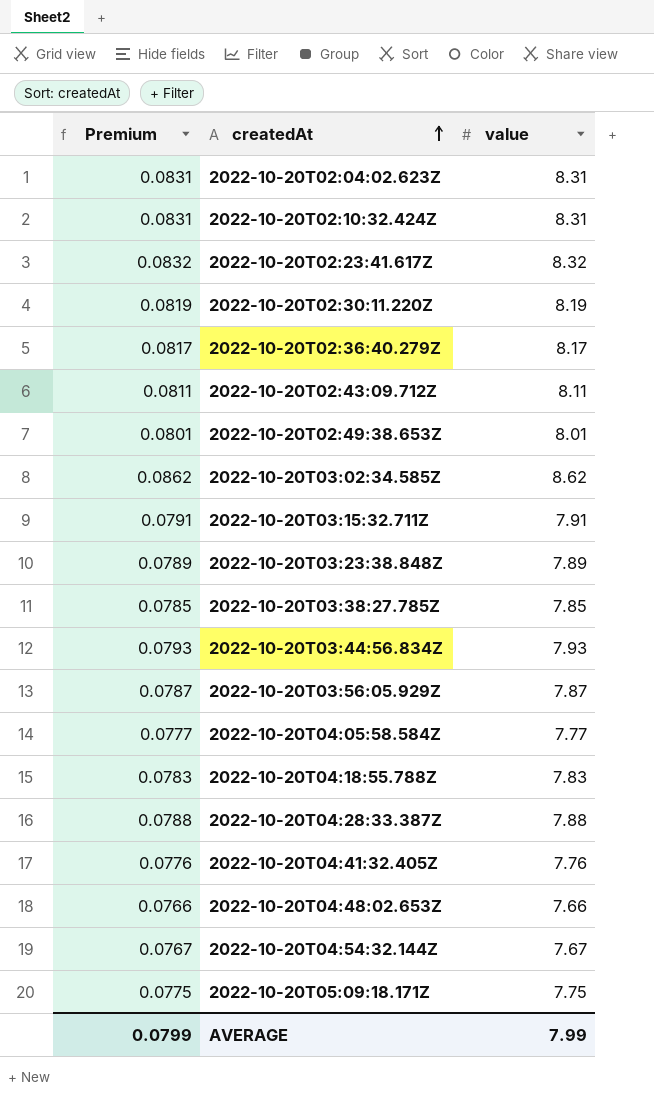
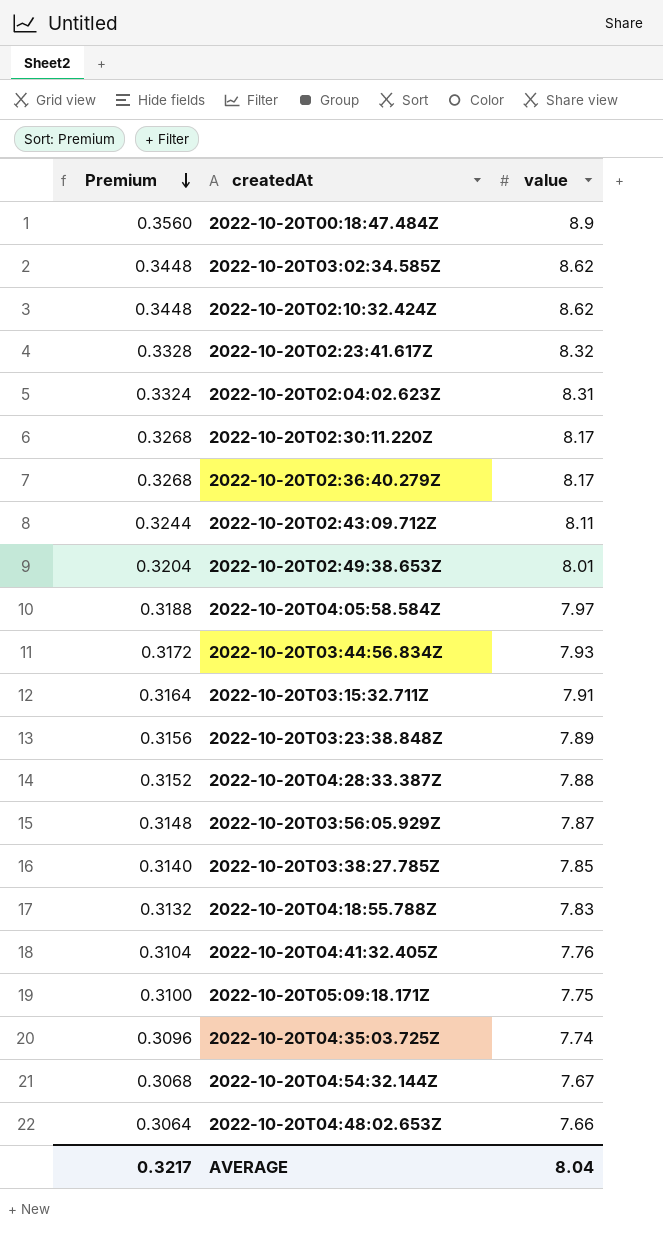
row order: createdAt ascending -> Premium descending
column Premium | formula: [value] * 0.01 -> [value] * 0.04
row 2022-10-20T00:18:47.484Z: none -> 0.3560 | 8.9
2022-10-20T02:10:32.424Z | value: 8.31 -> 8.62
2022-10-20T02:30:11.220Z | value: 8.19 -> 8.17
2022-10-20T04:05:58.584Z | value: 7.77 -> 7.97
row 2022-10-20T04:35:03.725Z: none -> 0.3096 | 7.74
AVERAGE | Premium: 0.0799 -> 0.3217
AVERAGE | value: 7.99 -> 8.04

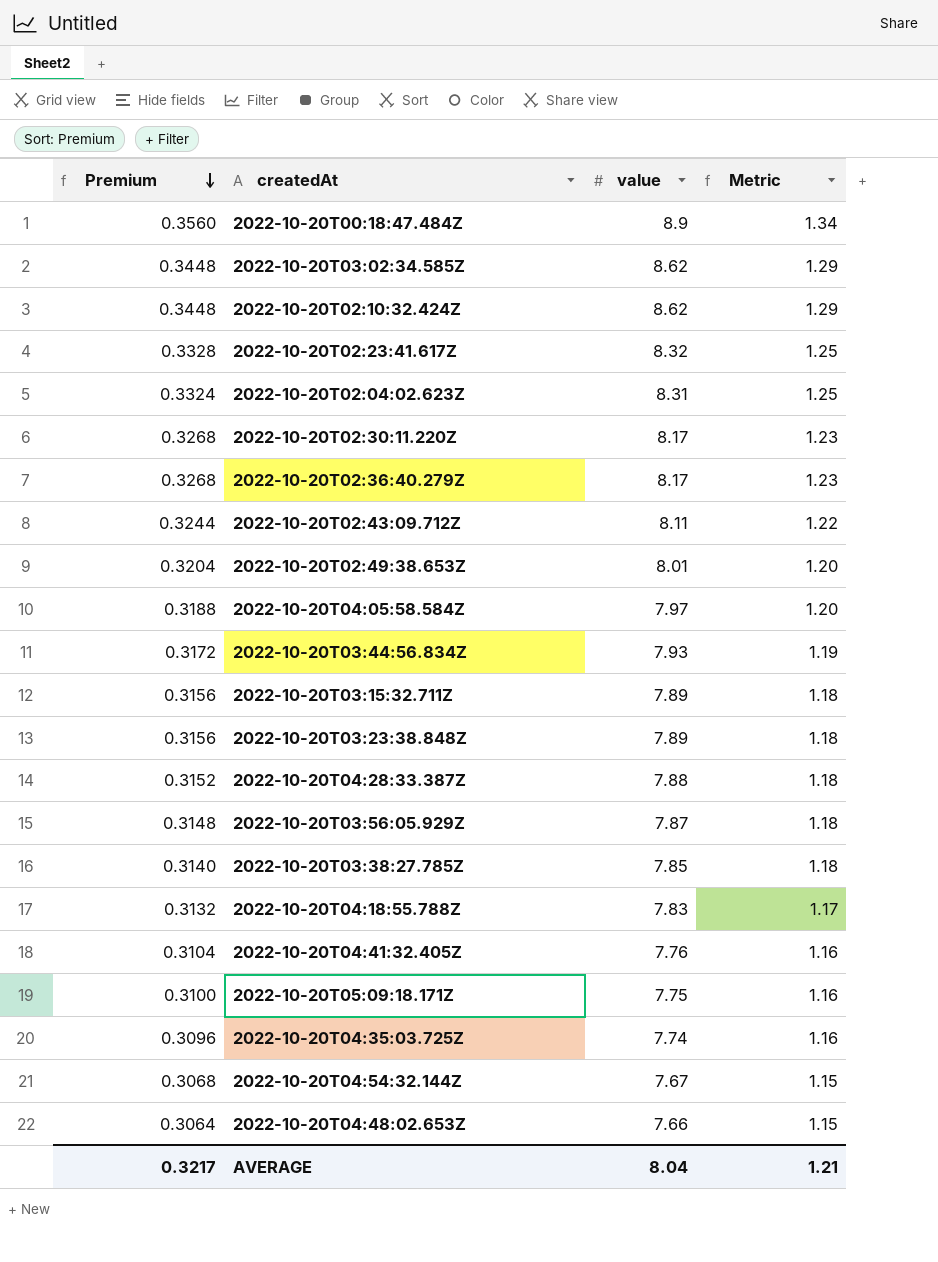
column Metric | formula: none -> [value] * 0.15
2022-10-20T03:15:32.711Z | Premium: 0.3164 -> 0.3156
2022-10-20T03:15:32.711Z | value: 7.91 -> 7.89

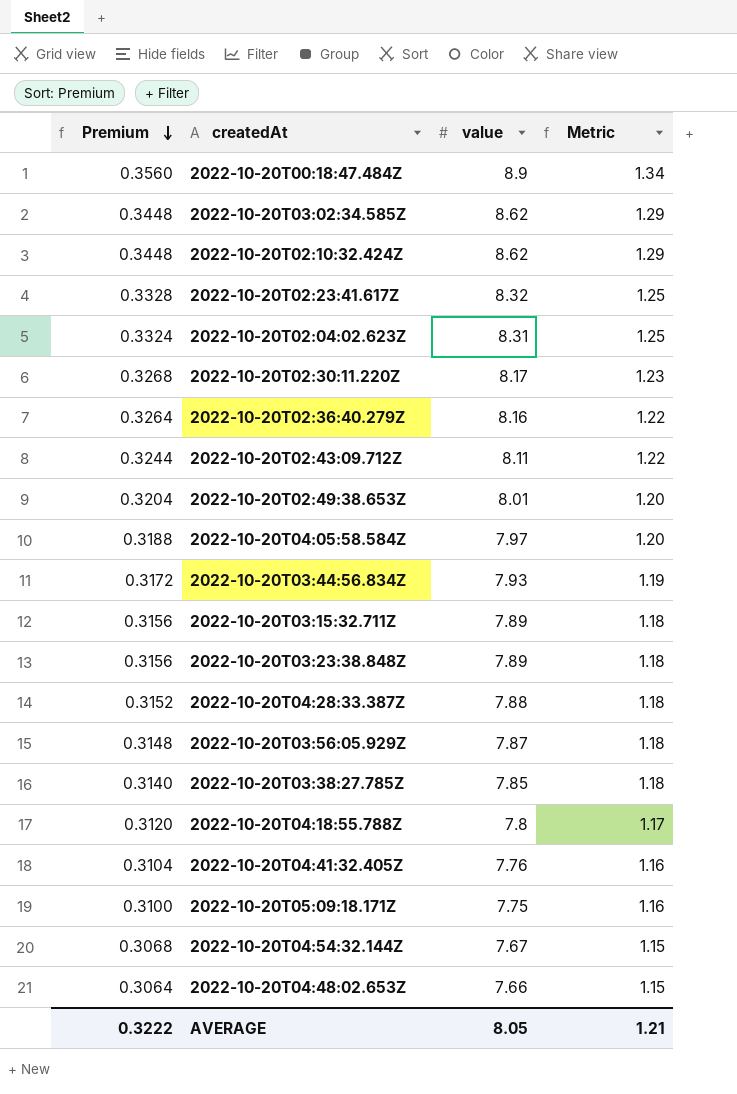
row 2022-10-20T04:35:03.725Z: 0.3096 | 7.74 | 1.16 -> none
2022-10-20T02:36:40.279Z | Premium: 0.3268 -> 0.3264
2022-10-20T02:36:40.279Z | value: 8.17 -> 8.16
2022-10-20T02:36:40.279Z | Metric: 1.23 -> 1.22
2022-10-20T04:18:55.788Z | Premium: 0.3132 -> 0.3120
2022-10-20T04:18:55.788Z | value: 7.83 -> 7.8
AVERAGE | Premium: 0.3217 -> 0.3222
AVERAGE | value: 8.04 -> 8.05

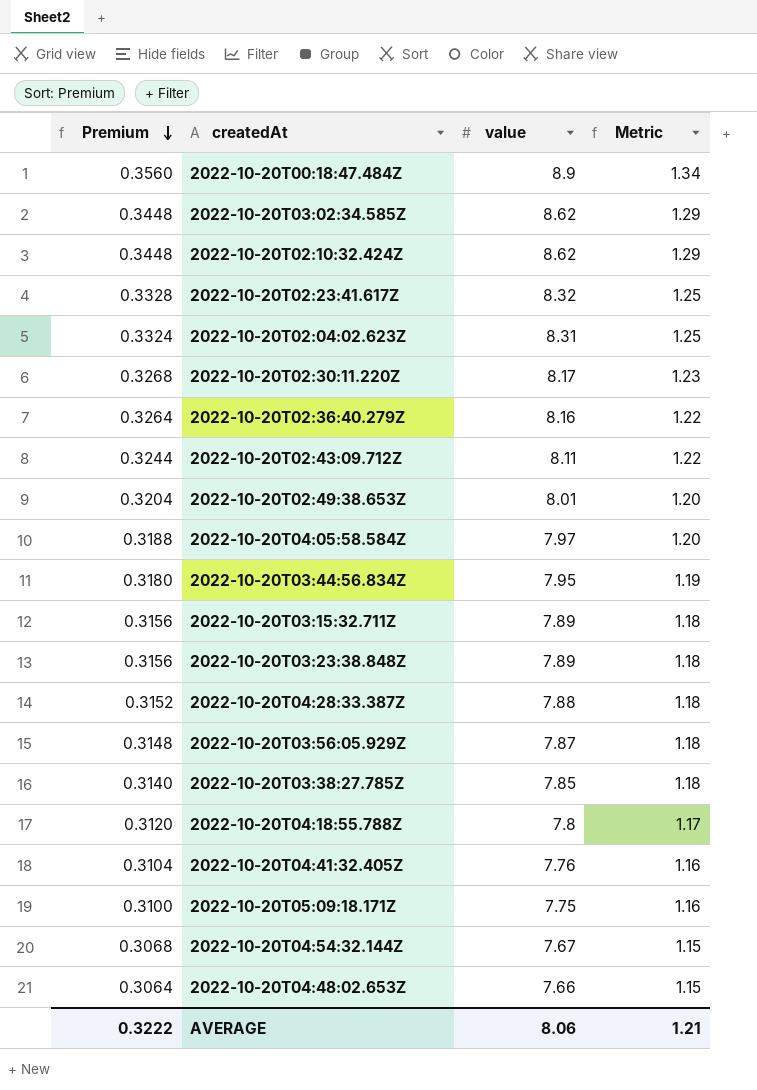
2022-10-20T03:44:56.834Z | Premium: 0.3172 -> 0.3180
2022-10-20T03:44:56.834Z | value: 7.93 -> 7.95
AVERAGE | value: 8.05 -> 8.06

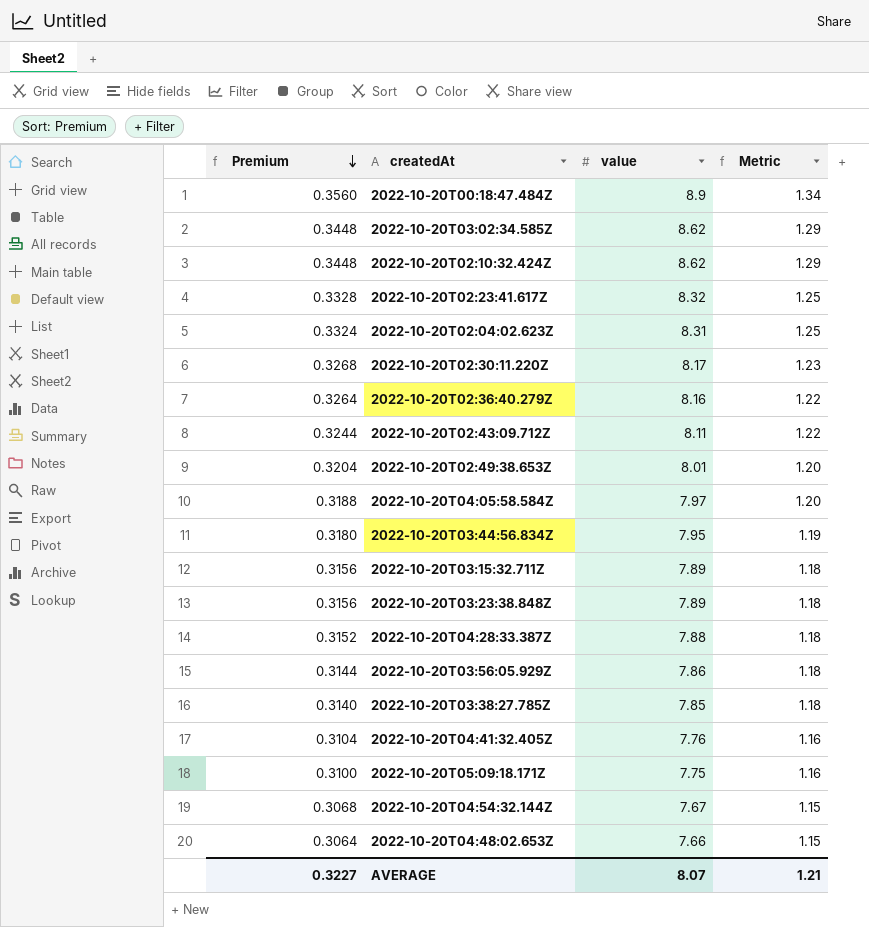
row 2022-10-20T04:18:55.788Z: 0.3120 | 7.8 | 1.17 -> none
2022-10-20T03:56:05.929Z | Premium: 0.3148 -> 0.3144
2022-10-20T03:56:05.929Z | value: 7.87 -> 7.86
AVERAGE | Premium: 0.3222 -> 0.3227
AVERAGE | value: 8.06 -> 8.07

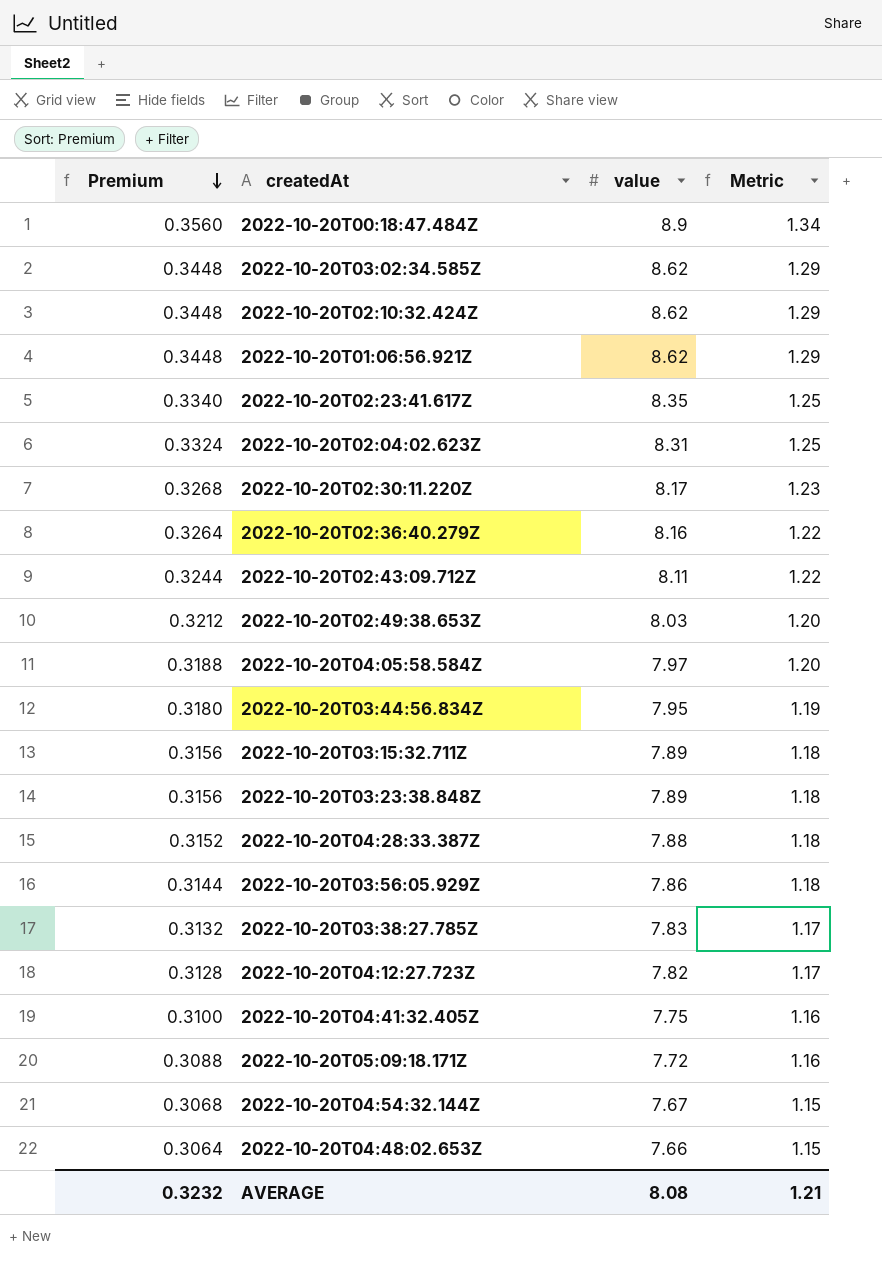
row 2022-10-20T01:06:56.921Z: none -> 0.3448 | 8.62 | 1.29
2022-10-20T02:23:41.617Z | Premium: 0.3328 -> 0.3340
2022-10-20T02:23:41.617Z | value: 8.32 -> 8.35
2022-10-20T02:49:38.653Z | Premium: 0.3204 -> 0.3212
2022-10-20T02:49:38.653Z | value: 8.01 -> 8.03
2022-10-20T03:38:27.785Z | Premium: 0.3140 -> 0.3132
2022-10-20T03:38:27.785Z | value: 7.85 -> 7.83
2022-10-20T03:38:27.785Z | Metric: 1.18 -> 1.17
row 2022-10-20T04:12:27.723Z: none -> 0.3128 | 7.82 | 1.17
2022-10-20T04:41:32.405Z | Premium: 0.3104 -> 0.3100
2022-10-20T04:41:32.405Z | value: 7.76 -> 7.75
2022-10-20T05:09:18.171Z | Premium: 0.3100 -> 0.3088
2022-10-20T05:09:18.171Z | value: 7.75 -> 7.72
AVERAGE | Premium: 0.3227 -> 0.3232
AVERAGE | value: 8.07 -> 8.08

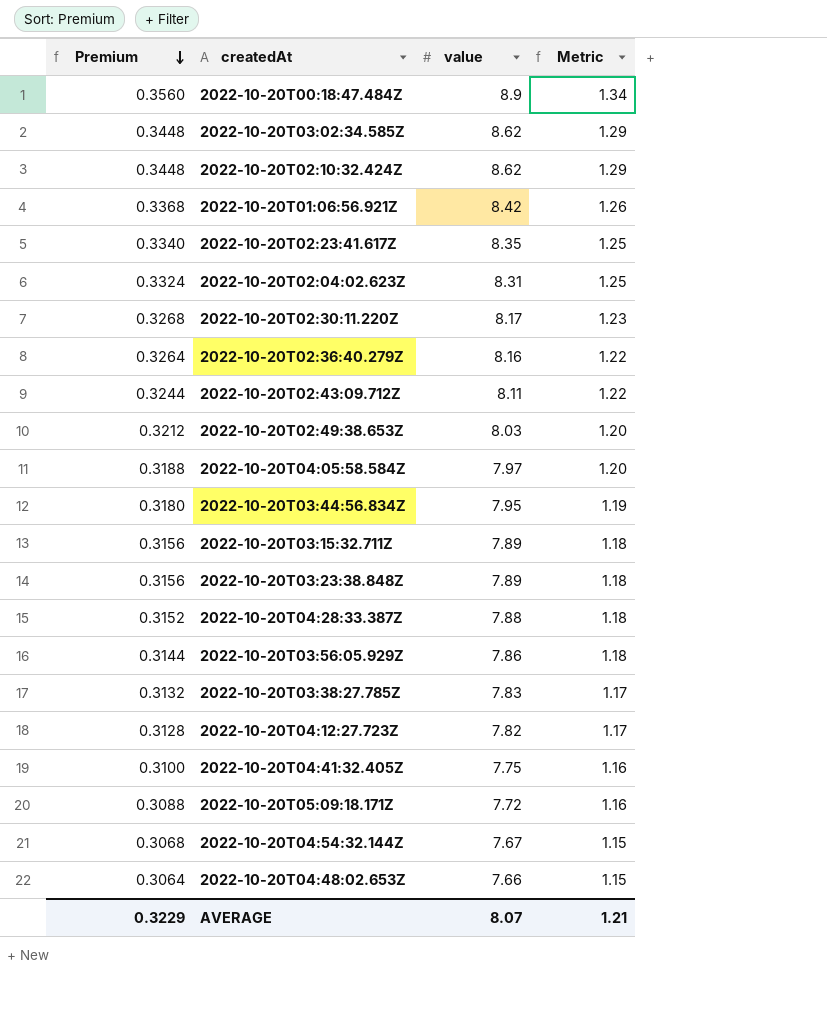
2022-10-20T01:06:56.921Z | Premium: 0.3448 -> 0.3368
2022-10-20T01:06:56.921Z | value: 8.62 -> 8.42
2022-10-20T01:06:56.921Z | Metric: 1.29 -> 1.26
AVERAGE | Premium: 0.3232 -> 0.3229
AVERAGE | value: 8.08 -> 8.07

